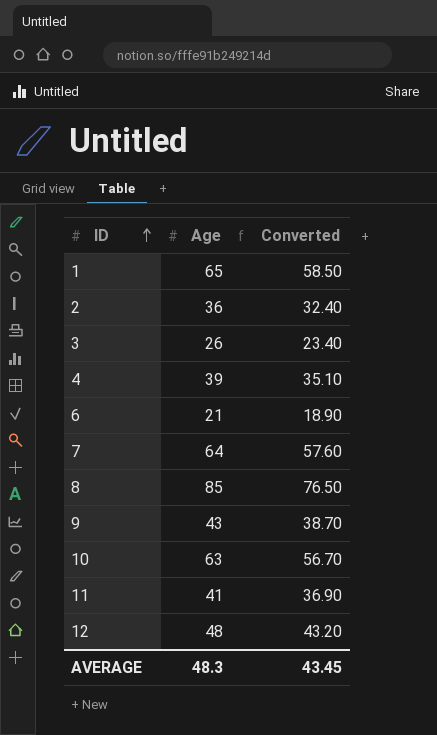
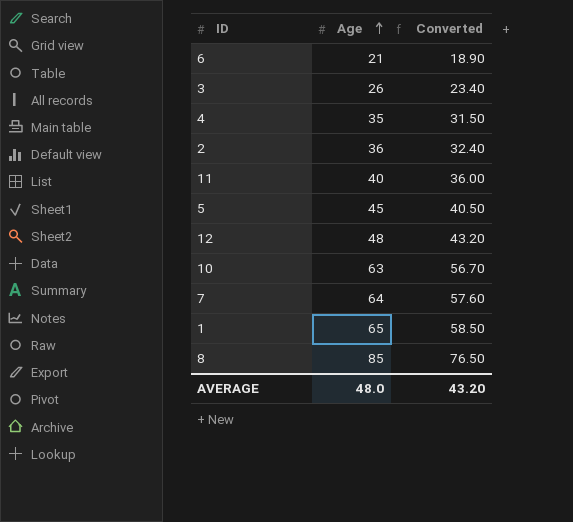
row order: ID ascending -> Age ascending
row 9: 43 | 38.70 -> none
4 | Age: 39 -> 35
4 | Converted: 35.10 -> 31.50
11 | Age: 41 -> 40
11 | Converted: 36.90 -> 36.00
row 5: none -> 45 | 40.50
AVERAGE | Age: 48.3 -> 48.0
AVERAGE | Converted: 43.45 -> 43.20

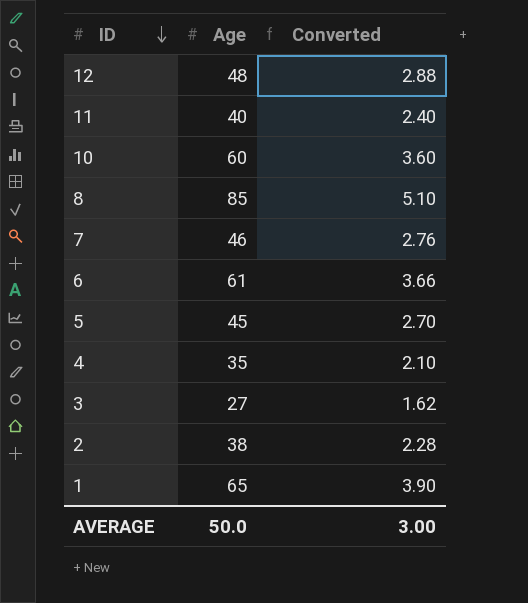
row order: Age ascending -> ID descending
column Converted | formula: [Age] * 0.9 -> [Age] * 0.06
10 | Age: 63 -> 60
7 | Age: 64 -> 46
6 | Age: 21 -> 61
3 | Age: 26 -> 27
2 | Age: 36 -> 38
AVERAGE | Age: 48.0 -> 50.0
AVERAGE | Converted: 43.20 -> 3.00

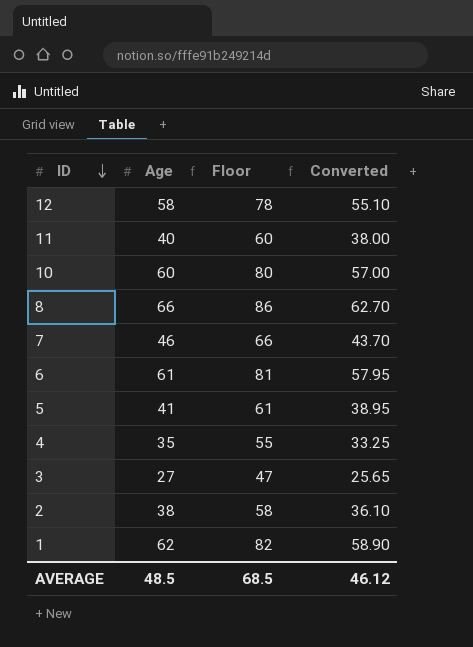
column Floor | formula: none -> [Age] + 20
column Converted | formula: [Age] * 0.06 -> [Age] * 0.95
12 | Age: 48 -> 58
8 | Age: 85 -> 66
5 | Age: 45 -> 41
1 | Age: 65 -> 62
AVERAGE | Age: 50.0 -> 48.5
AVERAGE | Converted: 3.00 -> 46.12

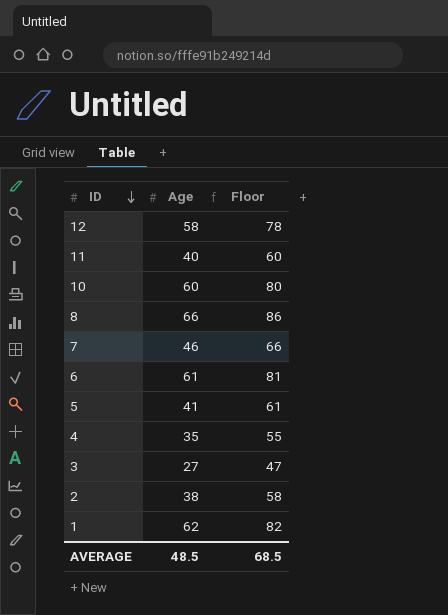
column Converted | formula: [Age] * 0.95 -> none

